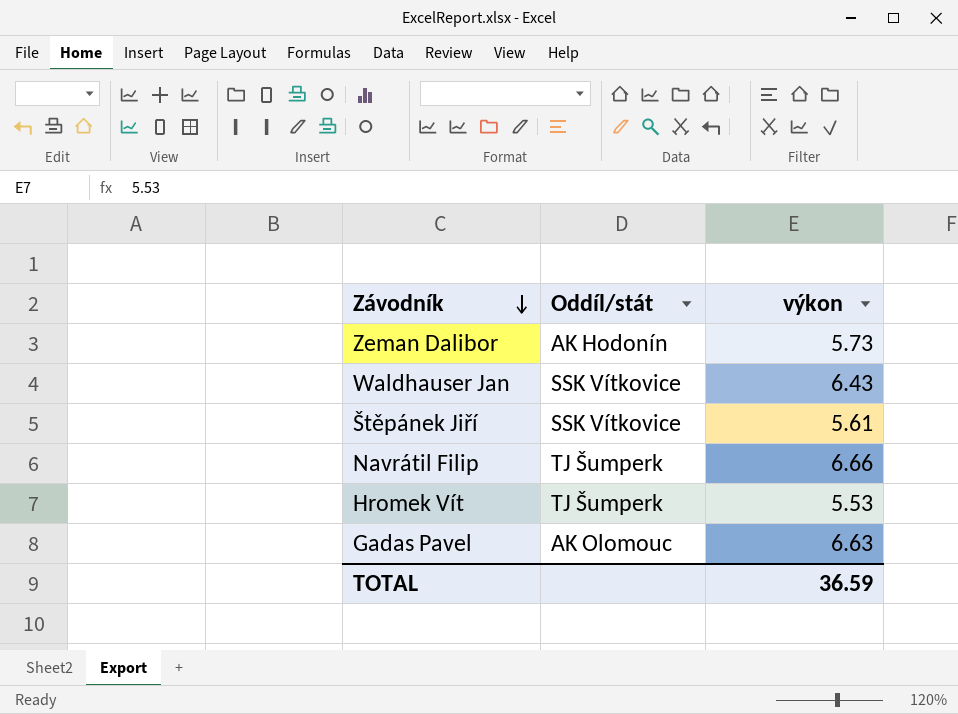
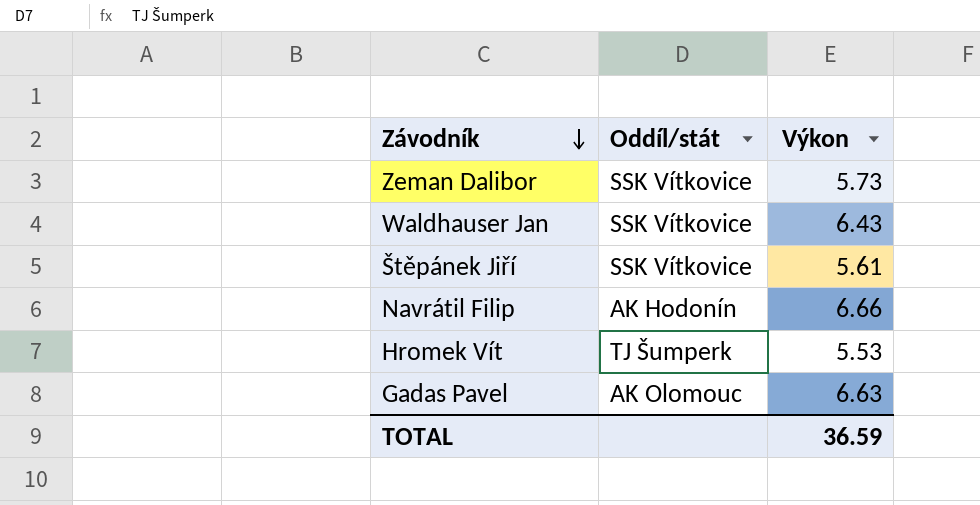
column name: výkon -> Výkon
Zeman Dalibor | Oddíl/stát: AK Hodonín -> SSK Vítkovice
Navrátil Filip | Oddíl/stát: TJ Šumperk -> AK Hodonín

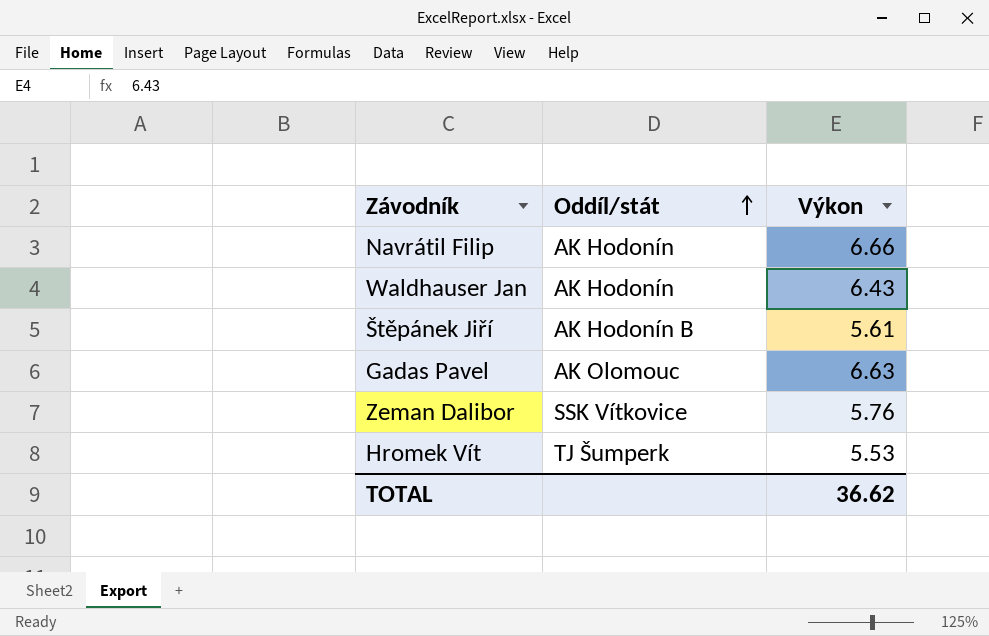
row order: Závodník descending -> Oddíl/stát ascending
Waldhauser Jan | Oddíl/stát: SSK Vítkovice -> AK Hodonín
Štěpánek Jiří | Oddíl/stát: SSK Vítkovice -> AK Hodonín B
Zeman Dalibor | Výkon: 5.73 -> 5.76
TOTAL | Výkon: 36.59 -> 36.62

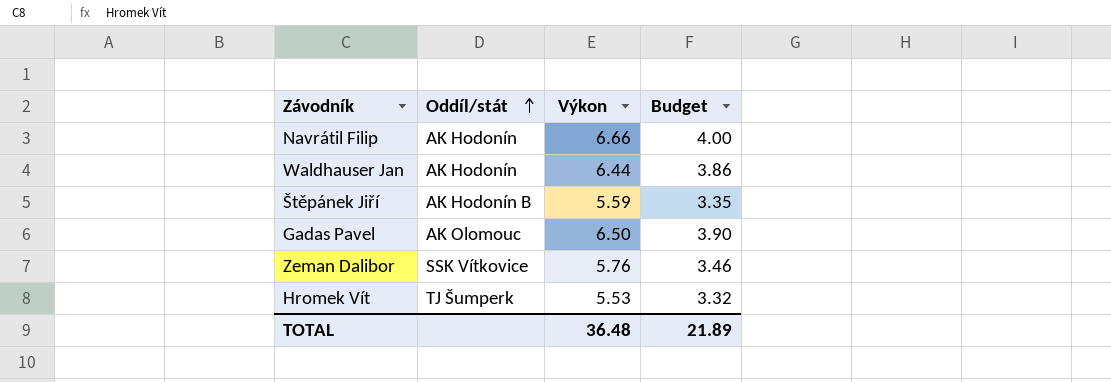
column Budget | formula: none -> [Výkon] * 0.6
Waldhauser Jan | Výkon: 6.43 -> 6.44
Štěpánek Jiří | Výkon: 5.61 -> 5.59
Gadas Pavel | Výkon: 6.63 -> 6.50
TOTAL | Výkon: 36.62 -> 36.48

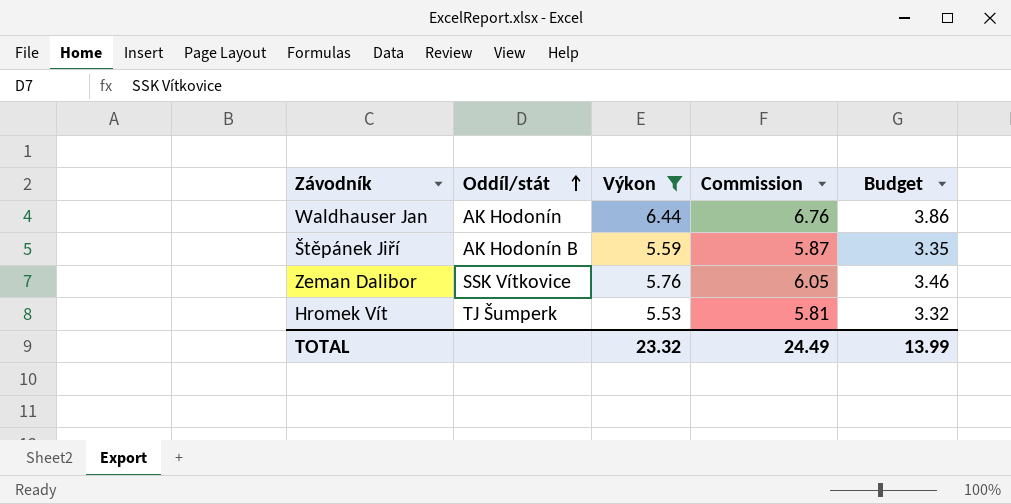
filter: none -> Výkon <= 6.44
column Commission | formula: none -> [Výkon] * 1.05
TOTAL | Výkon: 36.48 -> 23.32
TOTAL | Budget: 21.89 -> 13.99

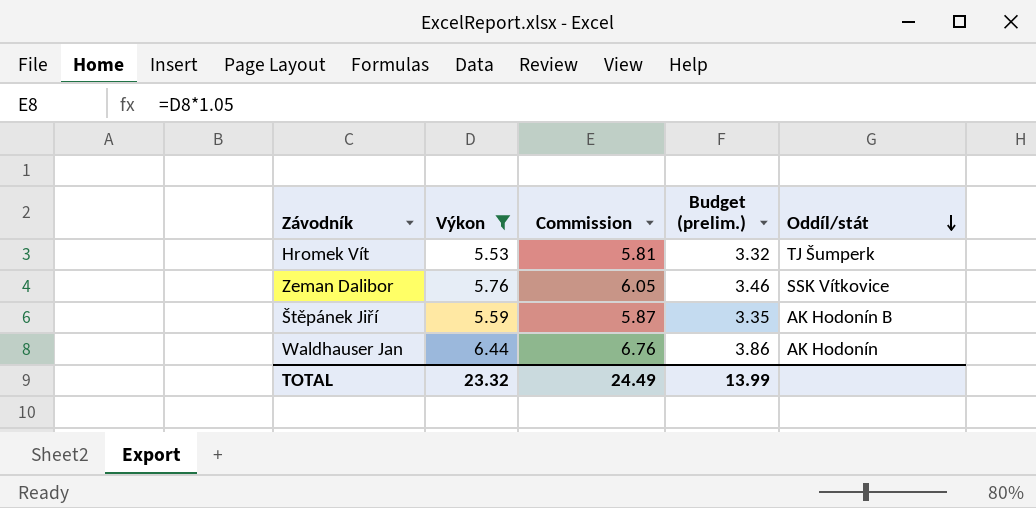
row order: Oddíl/stát ascending -> Oddíl/stát descending
column name: Budget -> Budget (prelim.)
column Oddíl/stát | position: 2 -> 5

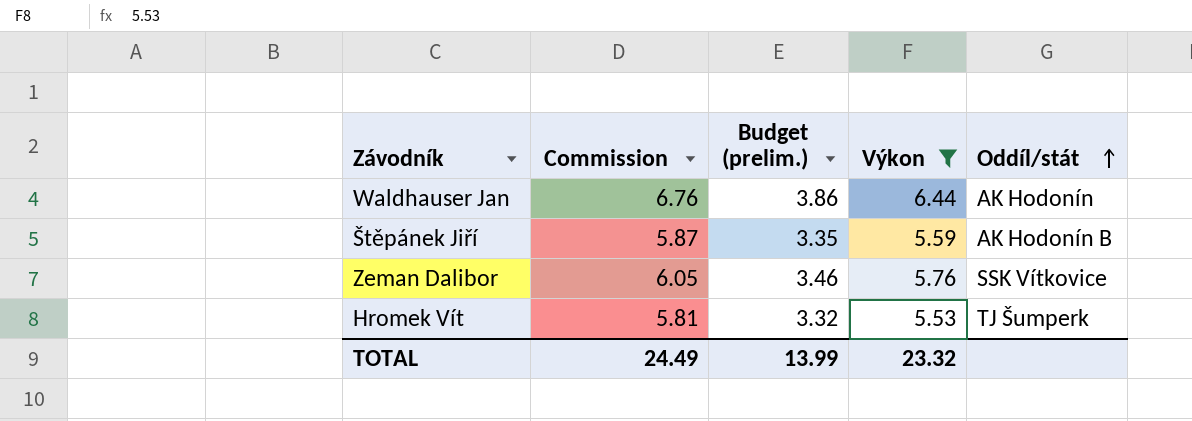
row order: Oddíl/stát descending -> Oddíl/stát ascending
column Výkon | position: 2 -> 4

